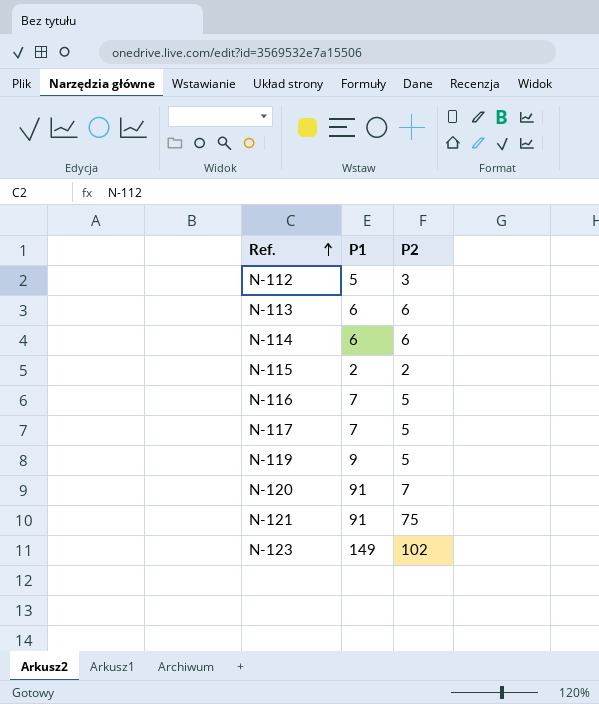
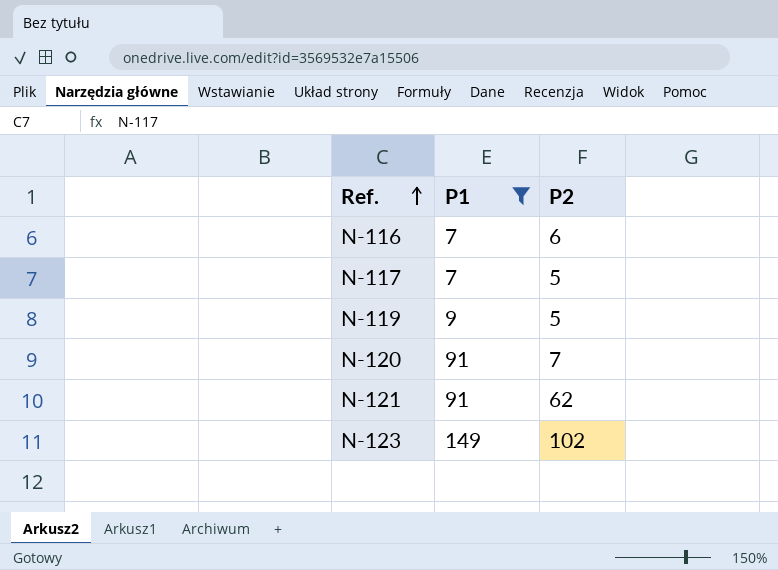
filter: none -> P1 >= 7
N-116 | P2: 5 -> 6
N-121 | P2: 75 -> 62

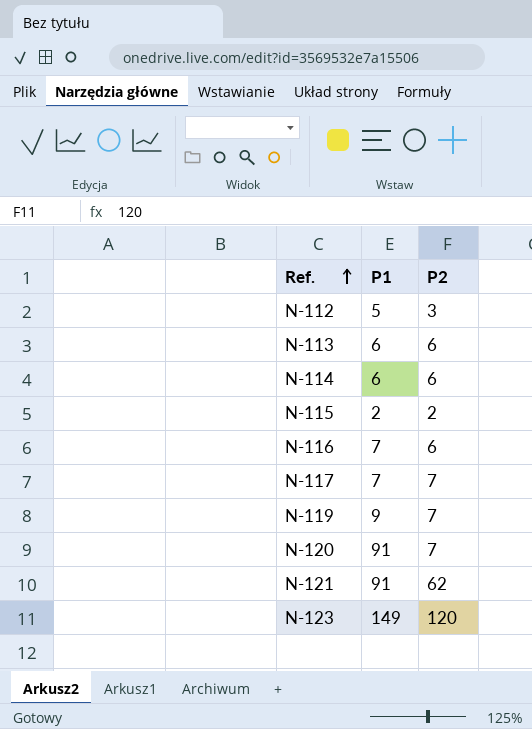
filter: P1 >= 7 -> none
N-117 | P2: 5 -> 7
N-119 | P2: 5 -> 7
N-123 | P2: 102 -> 120

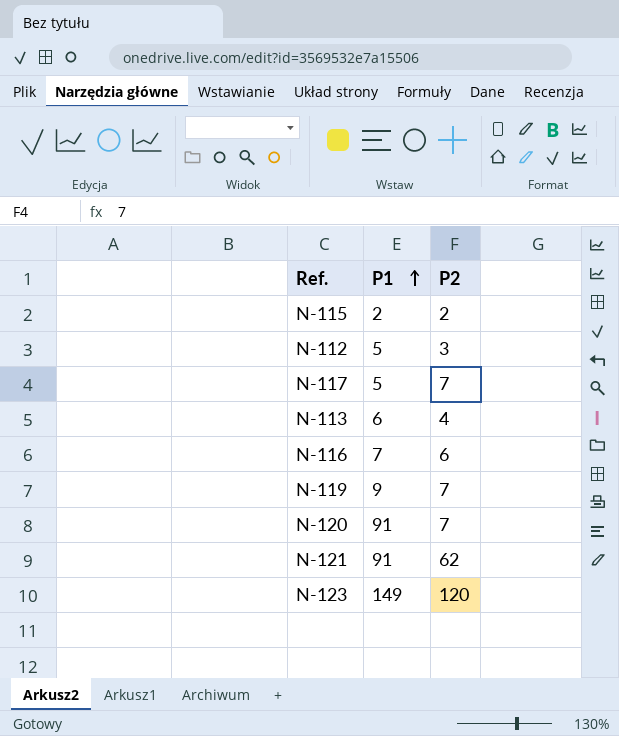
row order: Ref. ascending -> P1 ascending
row N-114: 6 | 6 -> none
N-117 | P1: 7 -> 5
N-113 | P2: 6 -> 4

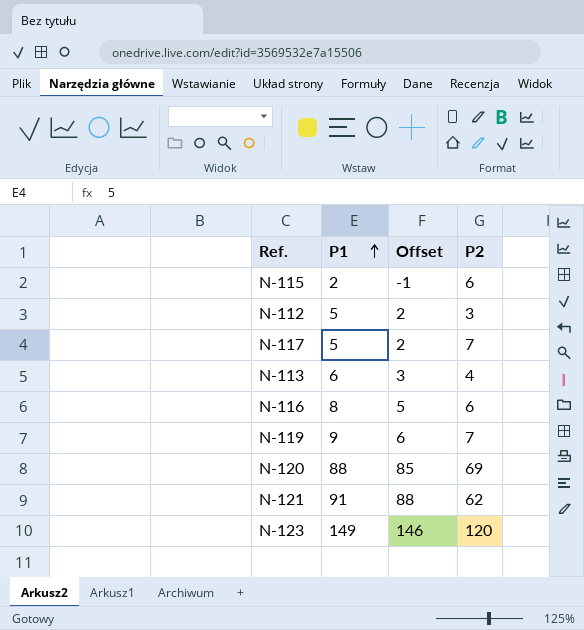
column Offset | formula: none -> [P1] - 3
N-115 | P2: 2 -> 6
N-116 | P1: 7 -> 8
N-120 | P1: 91 -> 88
N-120 | P2: 7 -> 69

